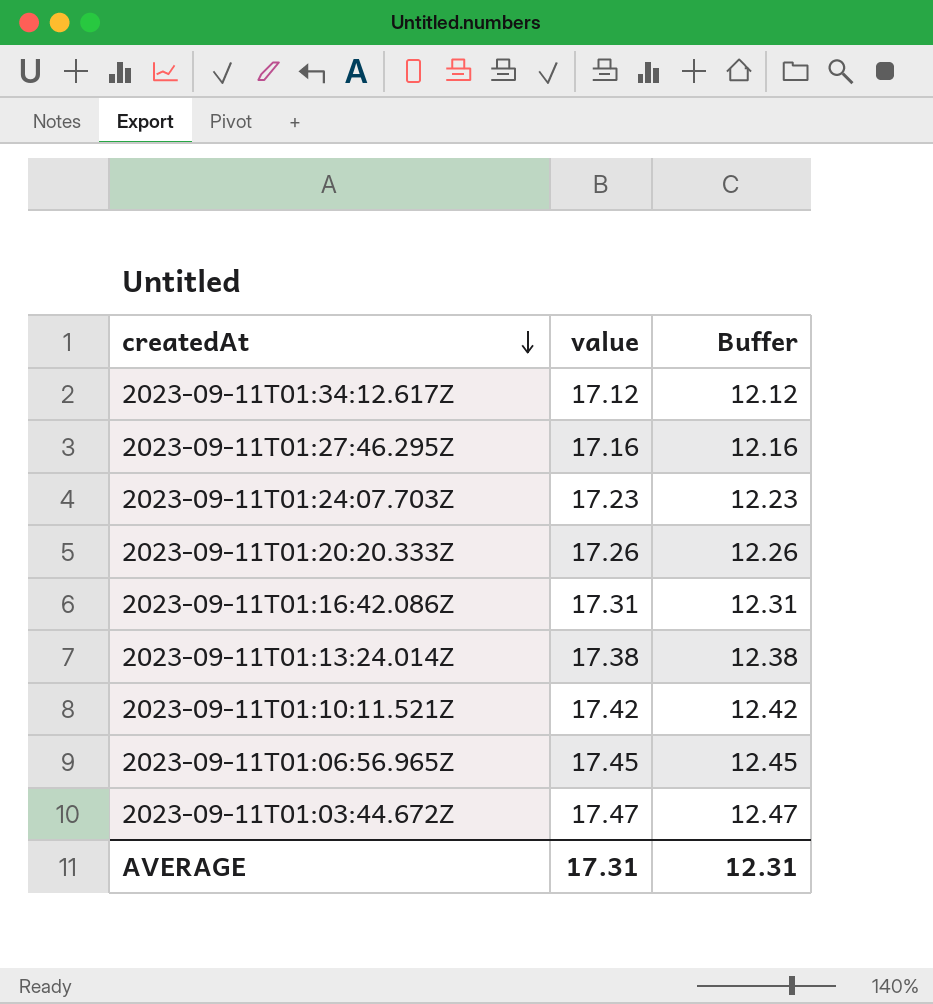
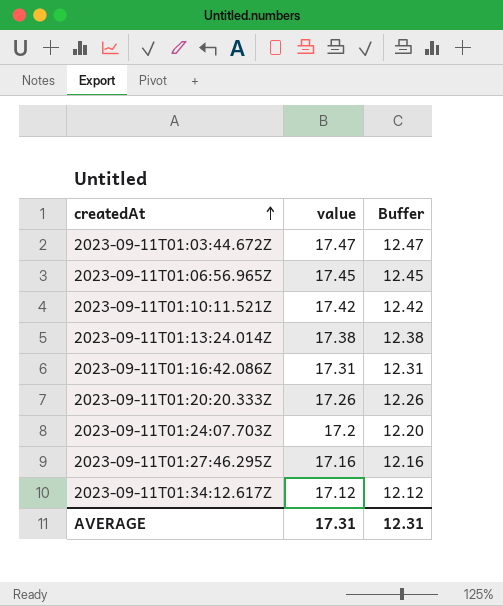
row order: createdAt descending -> createdAt ascending
2023-09-11T01:24:07.703Z | value: 17.23 -> 17.2
2023-09-11T01:24:07.703Z | Buffer: 12.23 -> 12.20

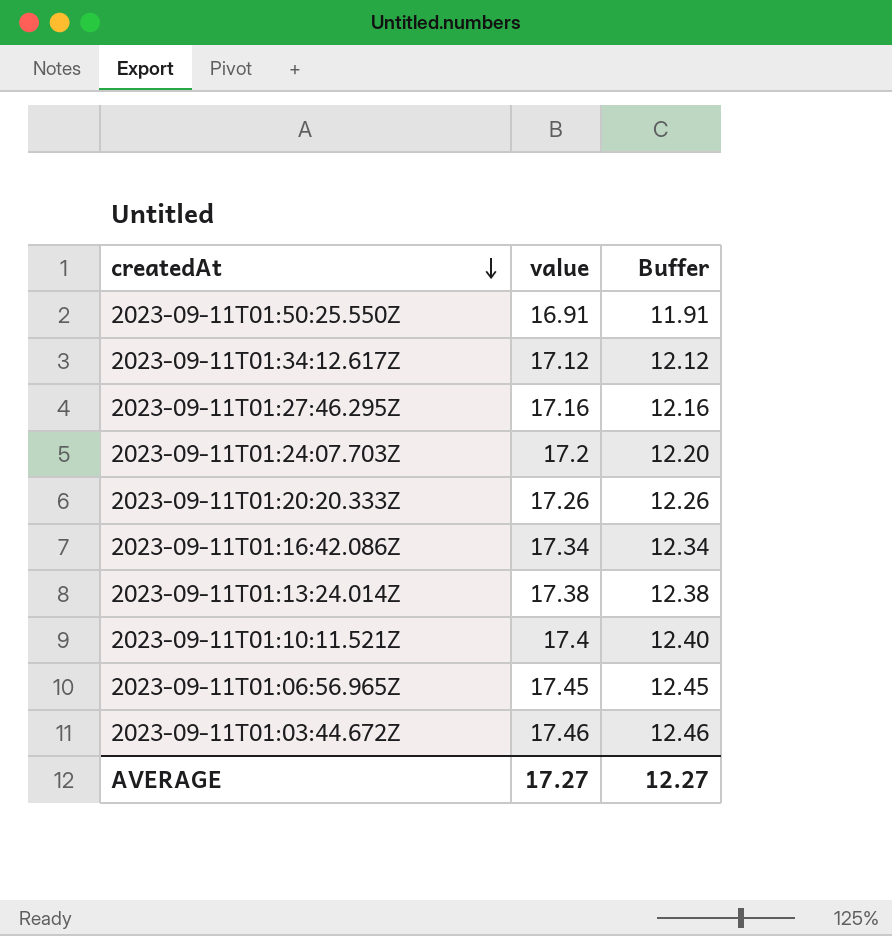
row order: createdAt ascending -> createdAt descending
row 2023-09-11T01:50:25.550Z: none -> 16.91 | 11.91
2023-09-11T01:16:42.086Z | value: 17.31 -> 17.34
2023-09-11T01:16:42.086Z | Buffer: 12.31 -> 12.34
2023-09-11T01:10:11.521Z | value: 17.42 -> 17.4
2023-09-11T01:10:11.521Z | Buffer: 12.42 -> 12.40
2023-09-11T01:03:44.672Z | value: 17.47 -> 17.46
2023-09-11T01:03:44.672Z | Buffer: 12.47 -> 12.46
AVERAGE | value: 17.31 -> 17.27
AVERAGE | Buffer: 12.31 -> 12.27

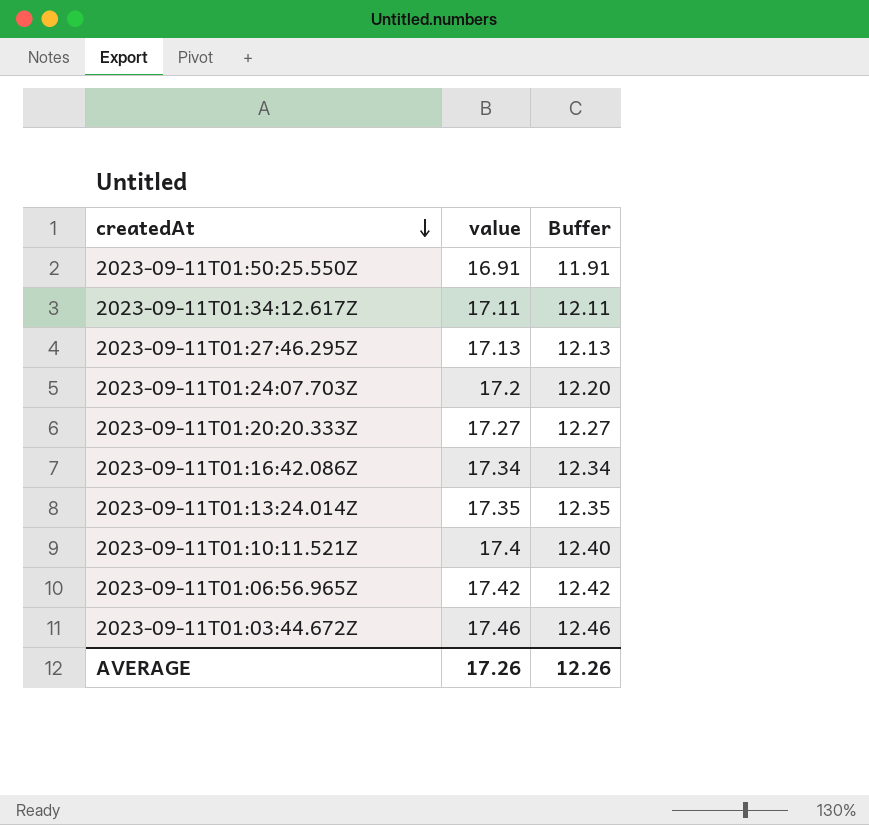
2023-09-11T01:34:12.617Z | value: 17.12 -> 17.11
2023-09-11T01:34:12.617Z | Buffer: 12.12 -> 12.11
2023-09-11T01:27:46.295Z | value: 17.16 -> 17.13
2023-09-11T01:27:46.295Z | Buffer: 12.16 -> 12.13
2023-09-11T01:20:20.333Z | value: 17.26 -> 17.27
2023-09-11T01:20:20.333Z | Buffer: 12.26 -> 12.27
2023-09-11T01:13:24.014Z | value: 17.38 -> 17.35
2023-09-11T01:13:24.014Z | Buffer: 12.38 -> 12.35
2023-09-11T01:06:56.965Z | value: 17.45 -> 17.42
2023-09-11T01:06:56.965Z | Buffer: 12.45 -> 12.42
AVERAGE | value: 17.27 -> 17.26
AVERAGE | Buffer: 12.27 -> 12.26

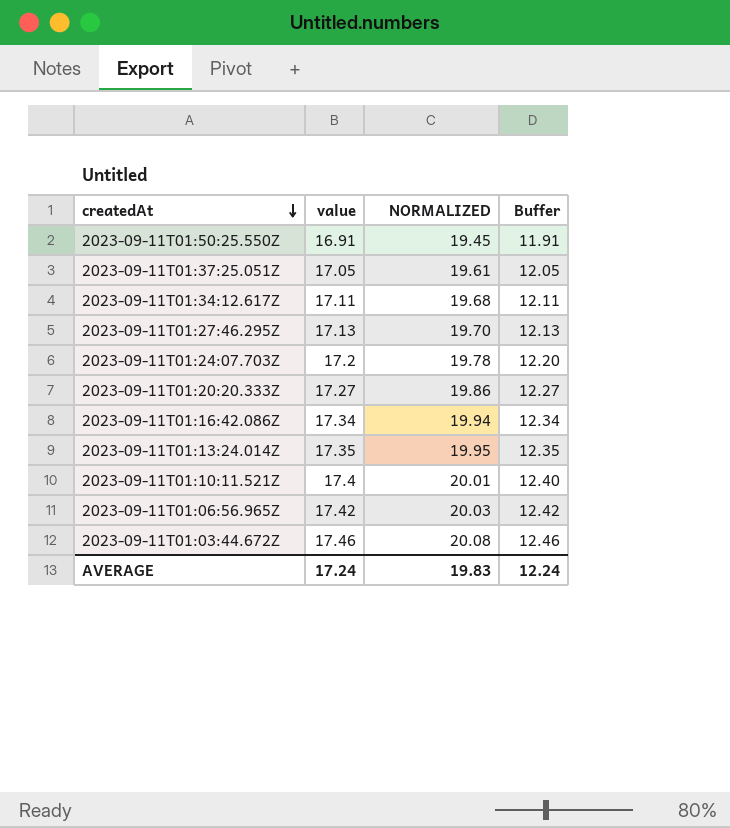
column NORMALIZED | formula: none -> [value] * 1.15
row 2023-09-11T01:37:25.051Z: none -> 17.05 | 19.61 | 12.05
AVERAGE | value: 17.26 -> 17.24
AVERAGE | Buffer: 12.26 -> 12.24

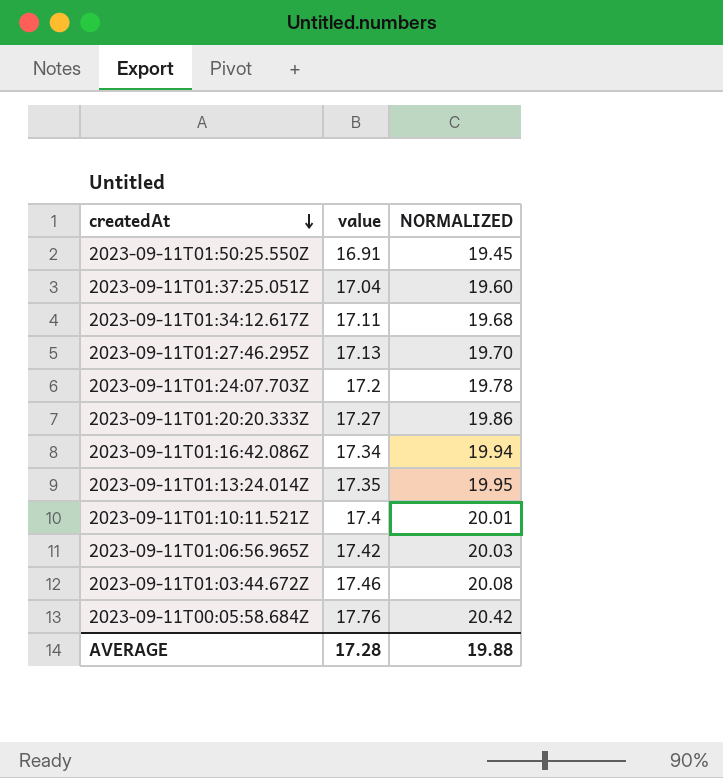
column Buffer | formula: [value] - 5 -> none
2023-09-11T01:37:25.051Z | value: 17.05 -> 17.04
2023-09-11T01:37:25.051Z | NORMALIZED: 19.61 -> 19.60
row 2023-09-11T00:05:58.684Z: none -> 17.76 | 20.42
AVERAGE | value: 17.24 -> 17.28
AVERAGE | NORMALIZED: 19.83 -> 19.88

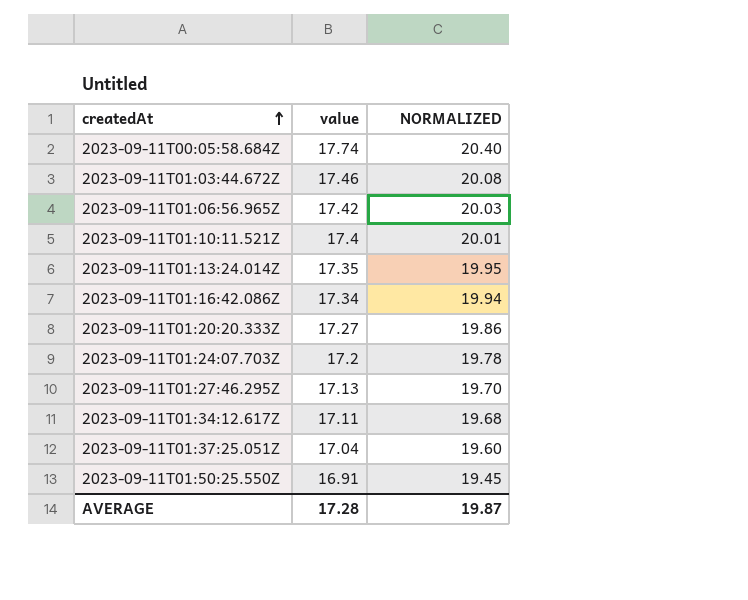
row order: createdAt descending -> createdAt ascending
2023-09-11T00:05:58.684Z | value: 17.76 -> 17.74
2023-09-11T00:05:58.684Z | NORMALIZED: 20.42 -> 20.40
AVERAGE | NORMALIZED: 19.88 -> 19.87

